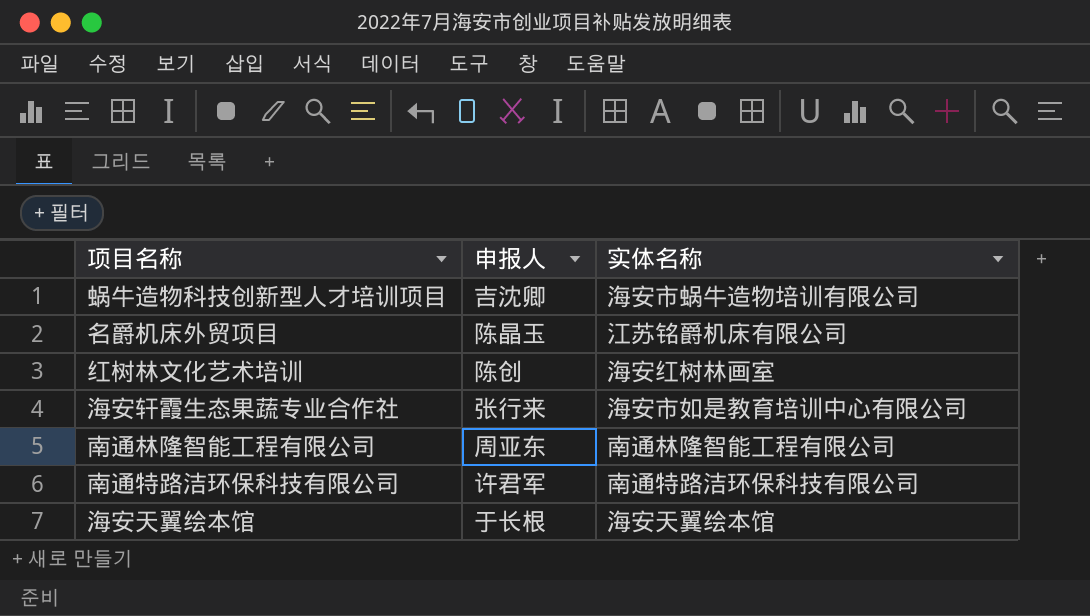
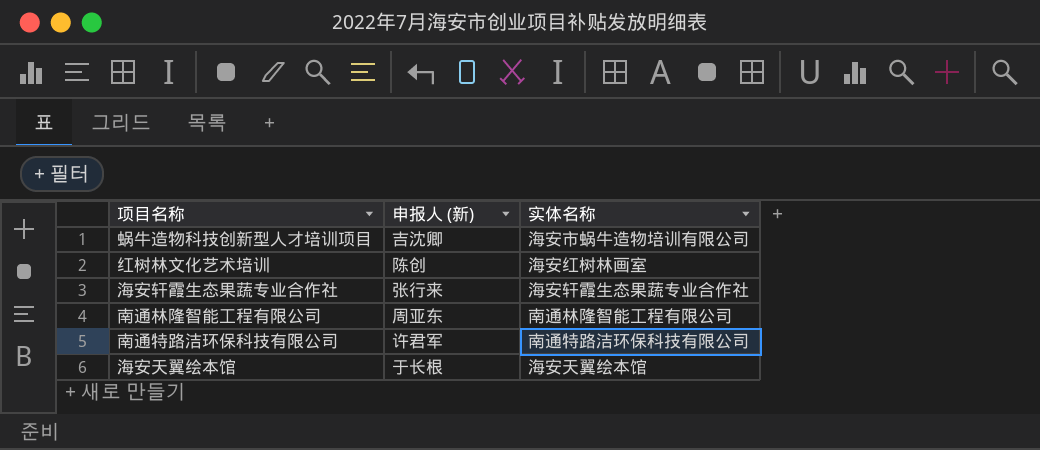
column name: 申报人 -> 申报人 (新)
row 名爵机床外贸项目: 陈晶玉 | 江苏铭爵机床有限公司 -> none
海安轩霞生态果蔬专业合作社 | 实体名称: 海安市如是教育培训中心有限公司 -> 海安轩霞生态果蔬专业合作社

